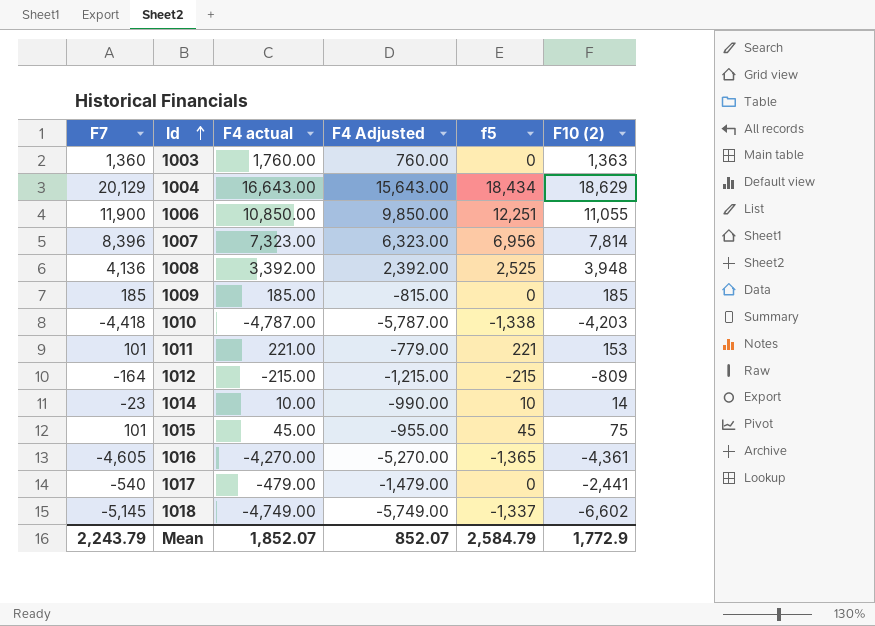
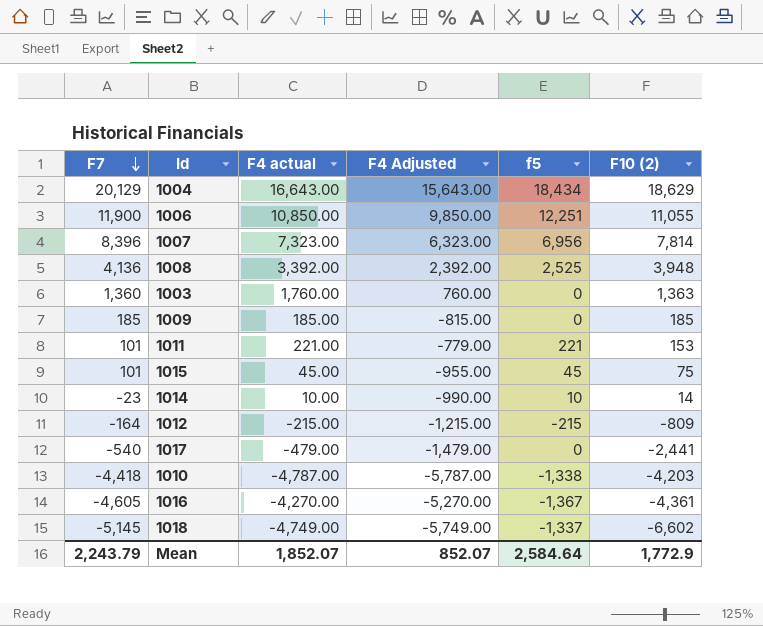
row order: Id ascending -> F7 descending
1016 | f5: -1,365 -> -1,367
Mean | f5: 2,584.79 -> 2,584.64

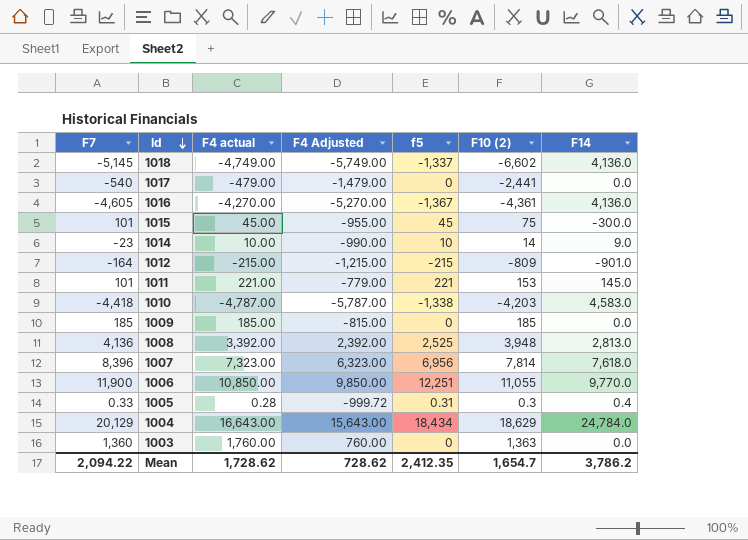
row order: F7 descending -> Id descending
column F14 | position: none -> 7
row 1005: none -> 0.33 | 0.28 | -999.72 | 0.31 | 0.3 | 0.4
Mean | F7: 2,243.79 -> 2,094.22
Mean | F4 actual: 1,852.07 -> 1,728.62
Mean | F4 Adjusted: 852.07 -> 728.62
Mean | f5: 2,584.64 -> 2,412.35
Mean | F10 (2): 1,772.9 -> 1,654.7

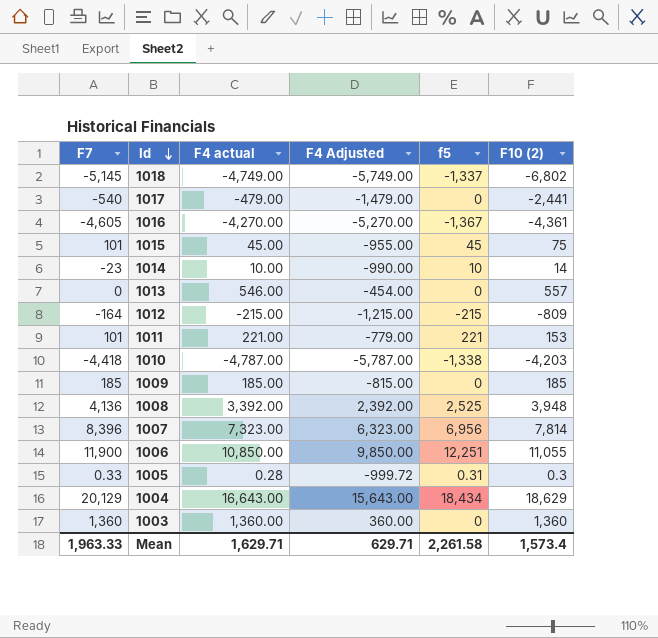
column F14 | position: 7 -> none
1018 | F10 (2): -6,602 -> -6,802
row 1013: none -> 0 | 546.00 | -454.00 | 0 | 557
1003 | F4 actual: 1,760.00 -> 1,360.00
1003 | F4 Adjusted: 760.00 -> 360.00
1003 | F10 (2): 1,363 -> 1,360
Mean | F7: 2,094.22 -> 1,963.33
Mean | F4 actual: 1,728.62 -> 1,629.71
Mean | F4 Adjusted: 728.62 -> 629.71
Mean | f5: 2,412.35 -> 2,261.58
Mean | F10 (2): 1,654.7 -> 1,573.4

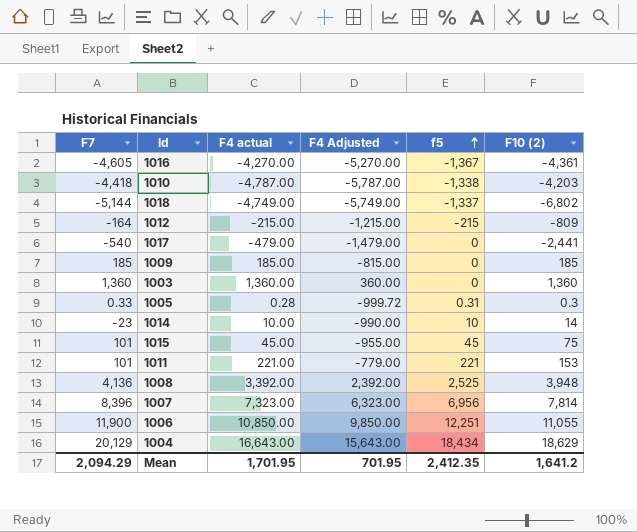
row order: Id descending -> f5 ascending
row 1013: 0 | 546.00 | -454.00 | 0 | 557 -> none
1018 | F7: -5,145 -> -5,144
Mean | F7: 1,963.33 -> 2,094.29
Mean | F4 actual: 1,629.71 -> 1,701.95
Mean | F4 Adjusted: 629.71 -> 701.95
Mean | f5: 2,261.58 -> 2,412.35
Mean | F10 (2): 1,573.4 -> 1,641.2

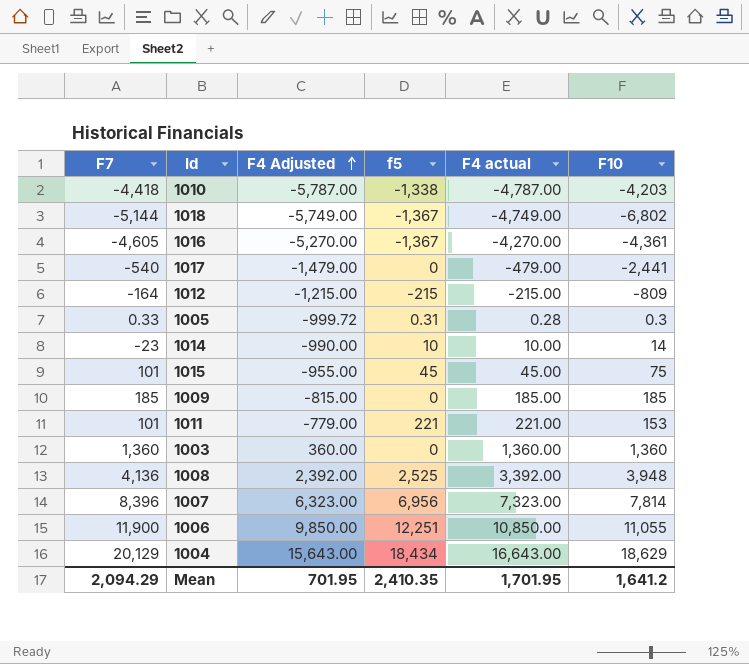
row order: f5 ascending -> F4 Adjusted ascending
column F4 actual | position: 3 -> 5
column name: F10 (2) -> F10
1018 | f5: -1,337 -> -1,367
Mean | f5: 2,412.35 -> 2,410.35

